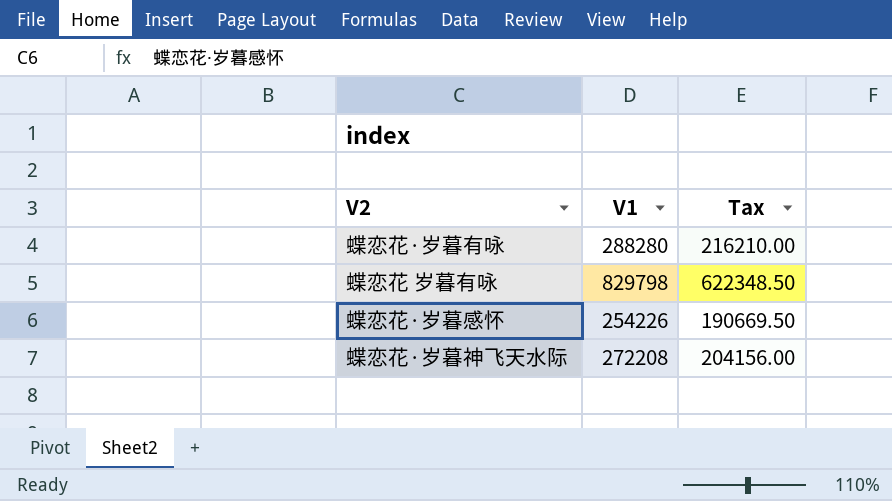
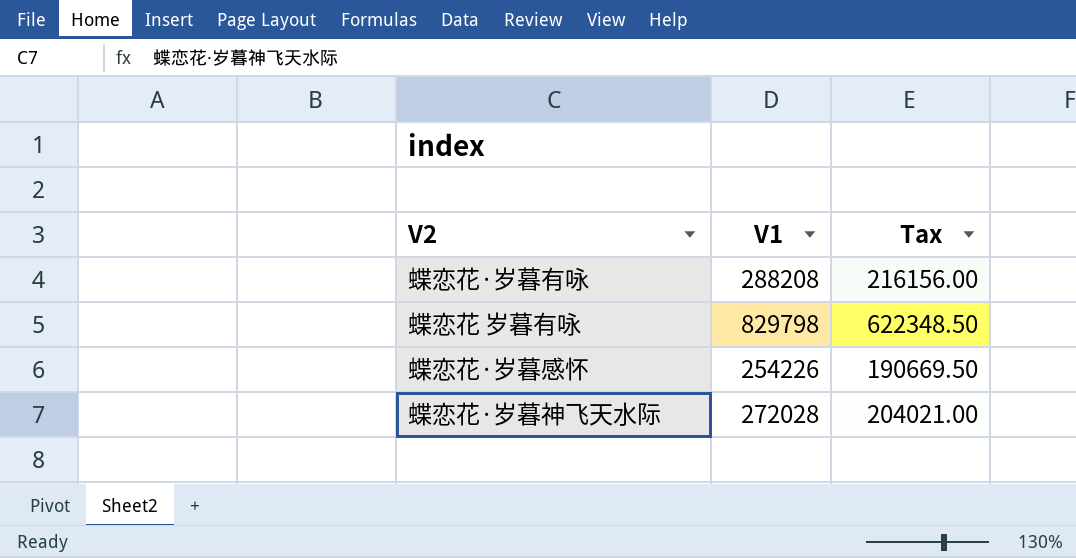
蝶恋花·岁暮有咏 | V1: 288280 -> 288208
蝶恋花·岁暮有咏 | Tax: 216210.00 -> 216156.00
蝶恋花·岁暮神飞天水际 | V1: 272208 -> 272028
蝶恋花·岁暮神飞天水际 | Tax: 204156.00 -> 204021.00

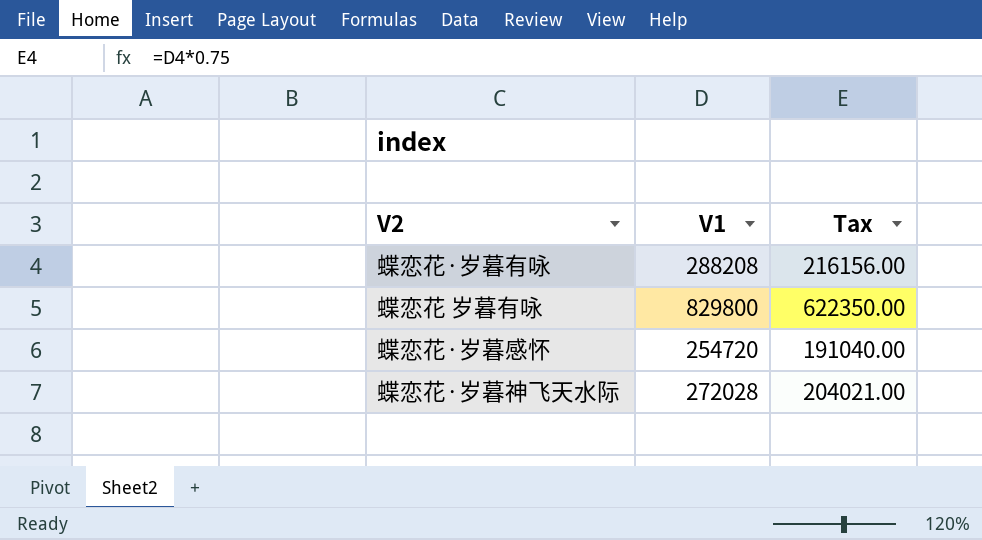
蝶恋花 岁暮有咏 | V1: 829798 -> 829800
蝶恋花 岁暮有咏 | Tax: 622348.50 -> 622350.00
蝶恋花·岁暮感怀 | V1: 254226 -> 254720
蝶恋花·岁暮感怀 | Tax: 190669.50 -> 191040.00

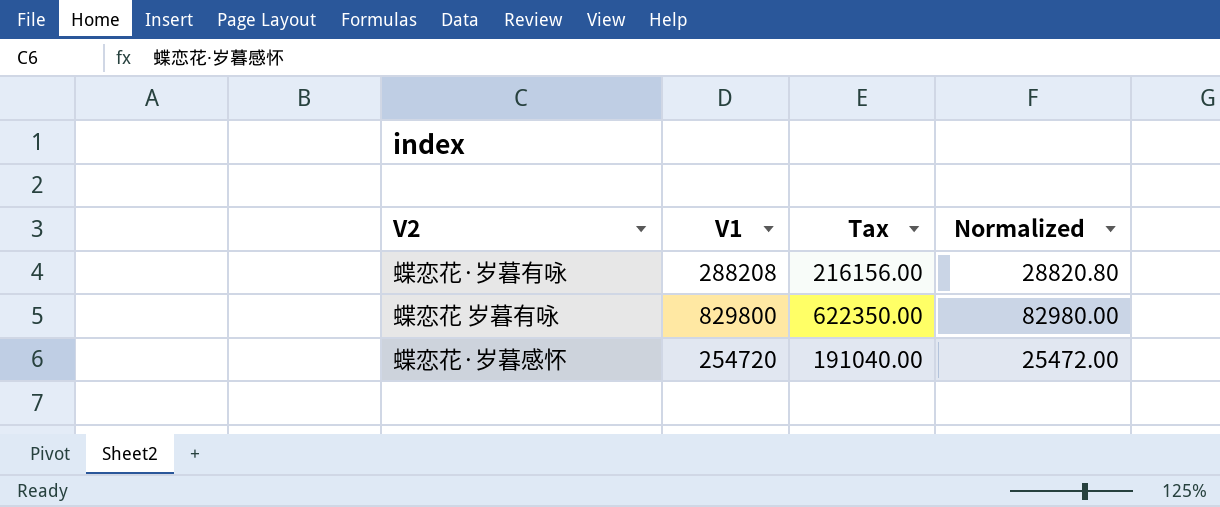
column Normalized | formula: none -> [V1] * 0.1
row 蝶恋花·岁暮神飞天水际: 272028 | 204021.00 -> none

